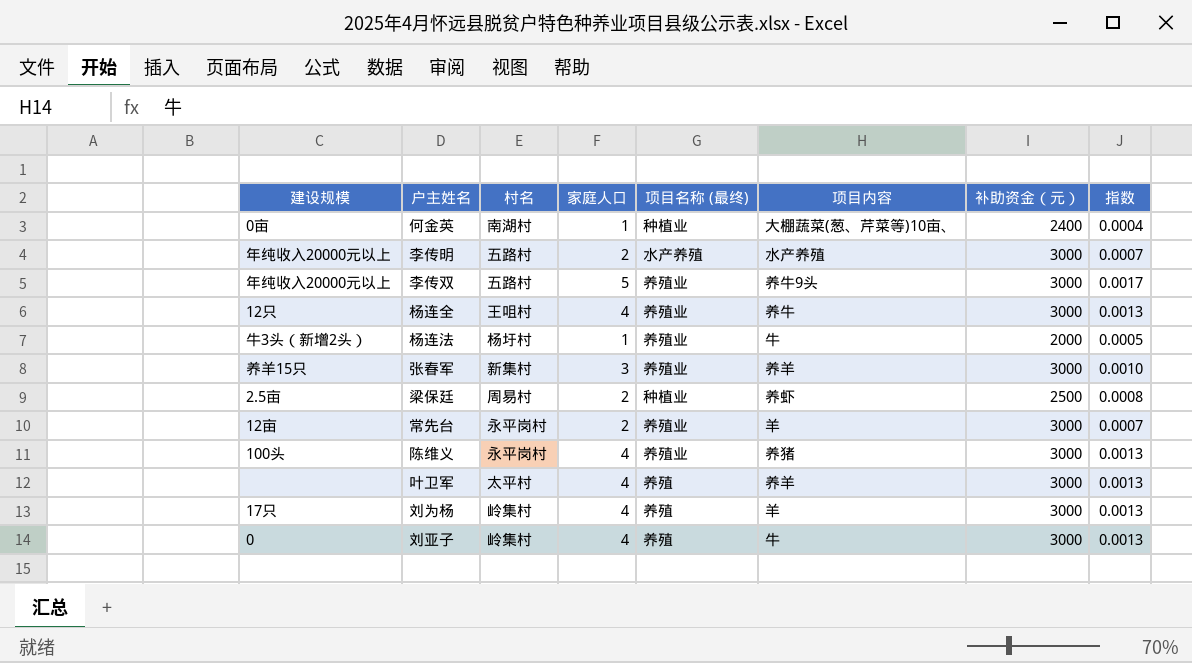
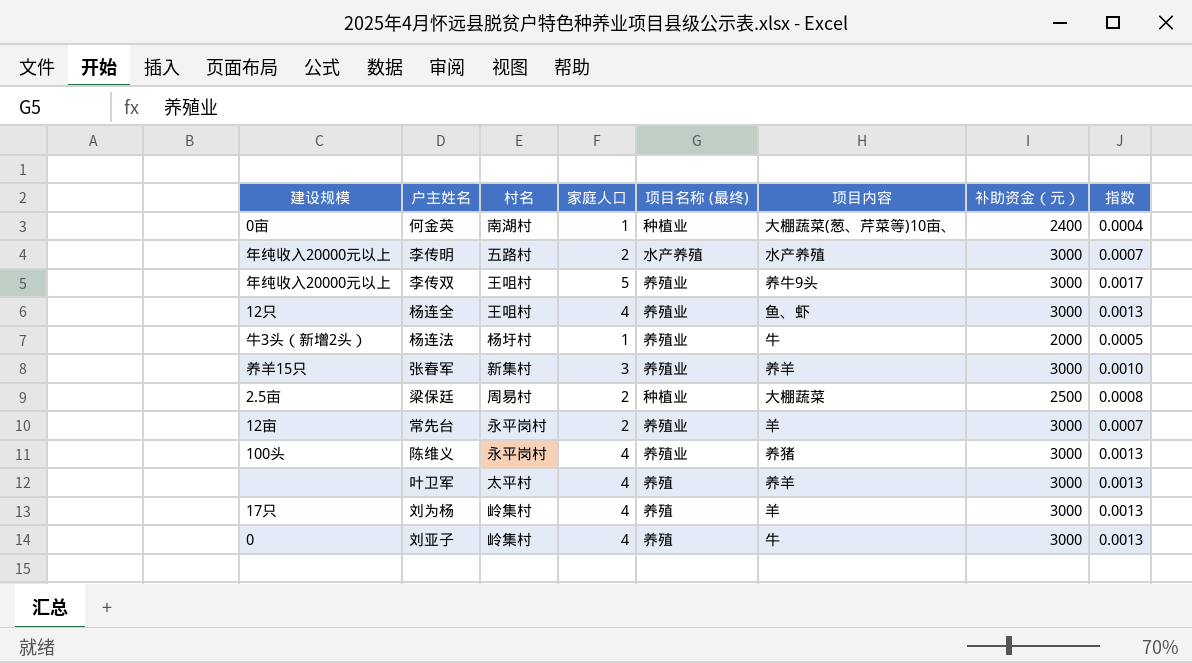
李传双 | 村名: 五路村 -> 王咀村
杨连全 | 项目内容: 养牛 -> 鱼、虾
梁保廷 | 项目内容: 养虾 -> 大棚蔬菜

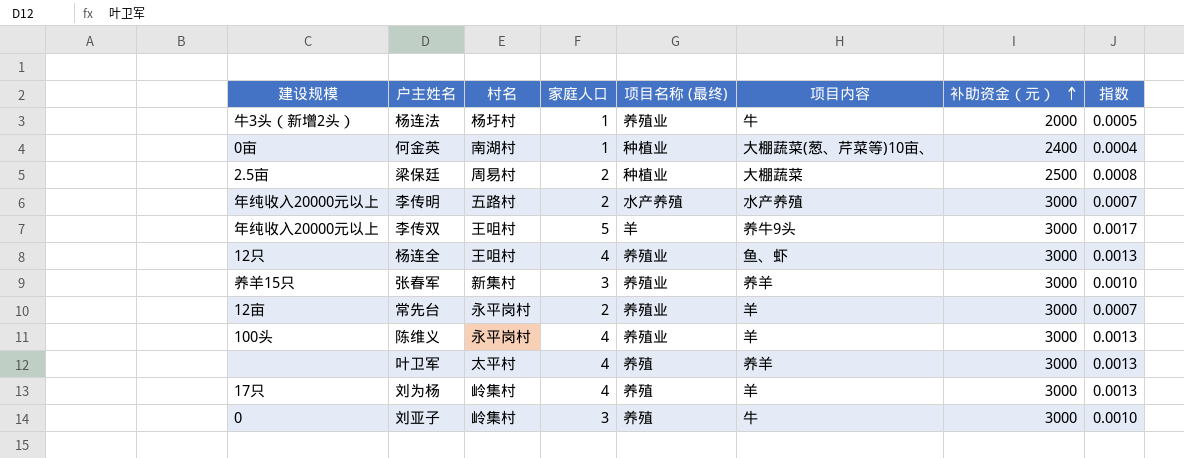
row order: none -> 补助资金（元） ascending
李传双 | 项目名称 (最终): 养殖业 -> 羊
陈维义 | 项目内容: 养猪 -> 羊
刘亚子 | 家庭人口: 4 -> 3
刘亚子 | 指数: 0.0013 -> 0.0010

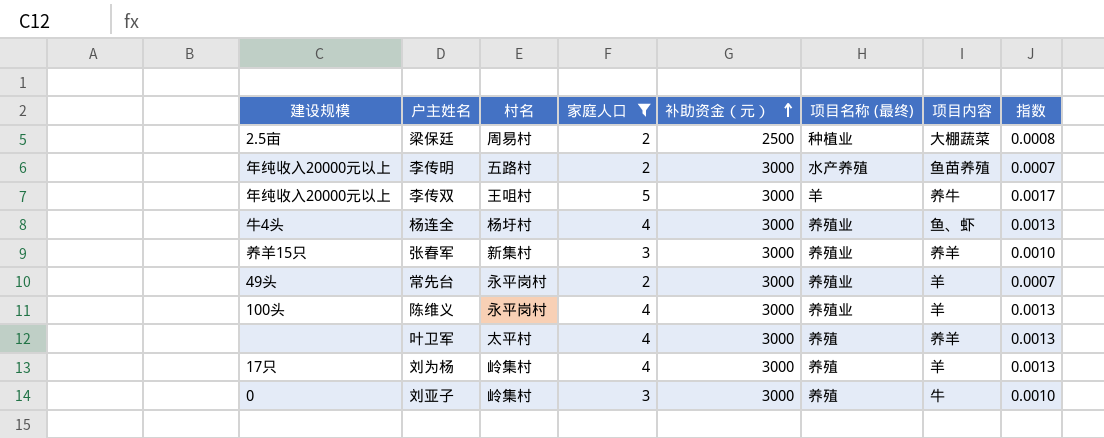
filter: none -> 家庭人口 != 1
column 补助资金（元） | position: 7 -> 5
李传明 | 项目内容: 水产养殖 -> 鱼苗养殖
李传双 | 项目内容: 养牛9头 -> 养牛
杨连全 | 建设规模: 12只 -> 牛4头
杨连全 | 村名: 王咀村 -> 杨圩村
常先台 | 建设规模: 12亩 -> 49头

